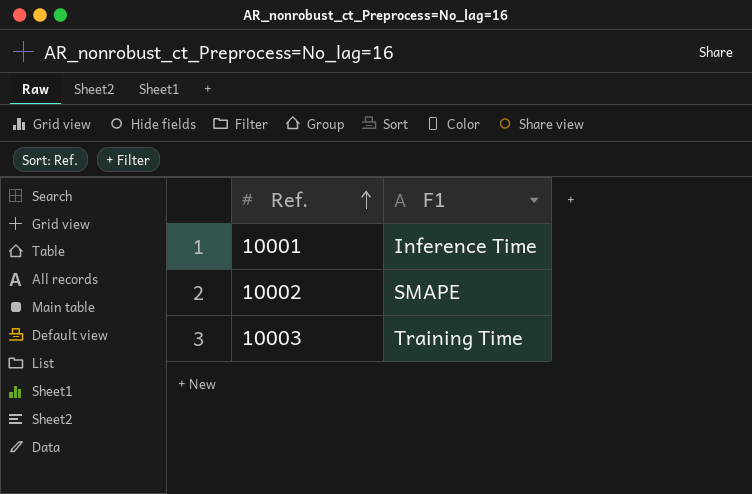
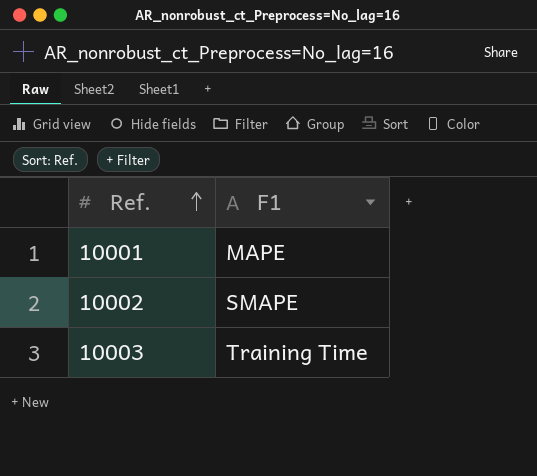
10001 | F1: Inference Time -> MAPE

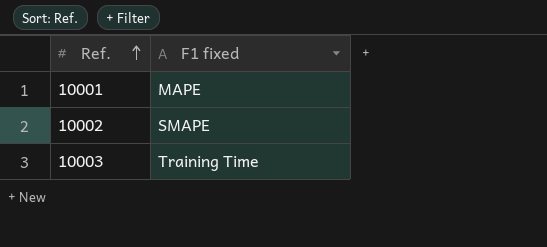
column name: F1 -> F1 fixed

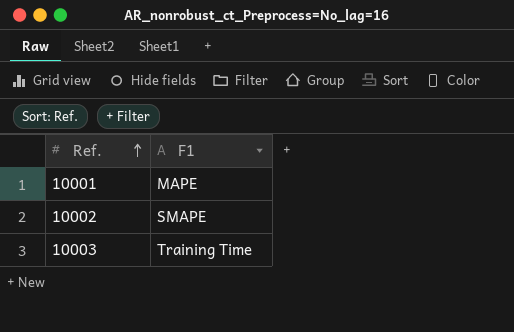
column name: F1 fixed -> F1

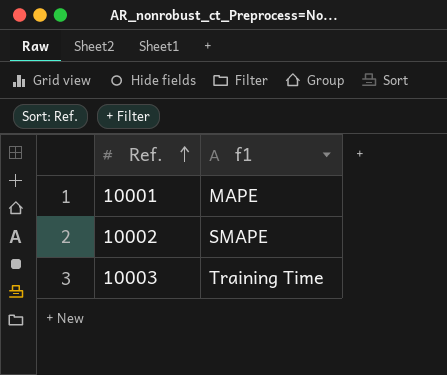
column name: F1 -> f1

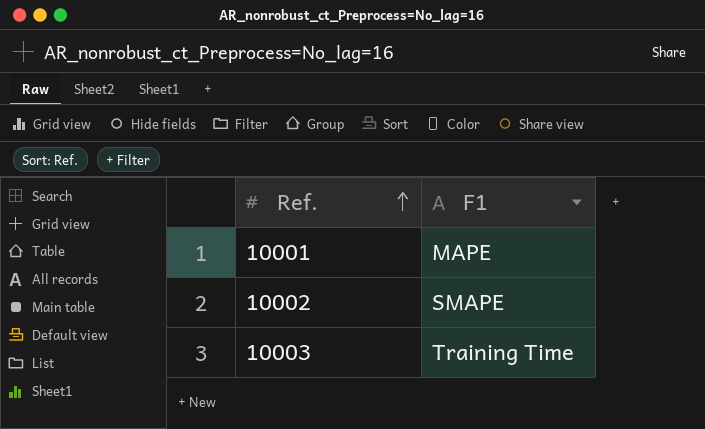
column name: f1 -> F1

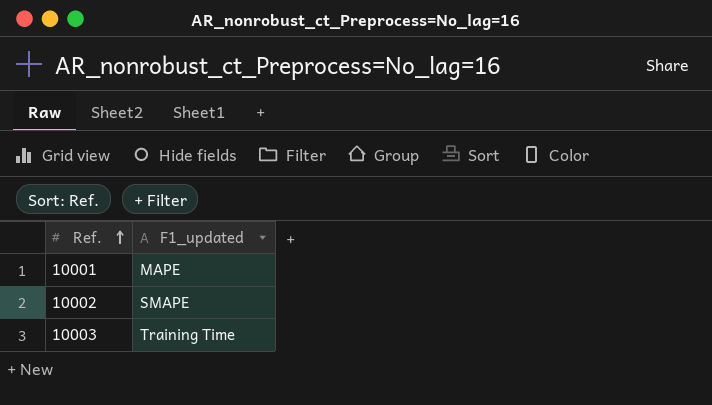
column name: F1 -> F1_updated

